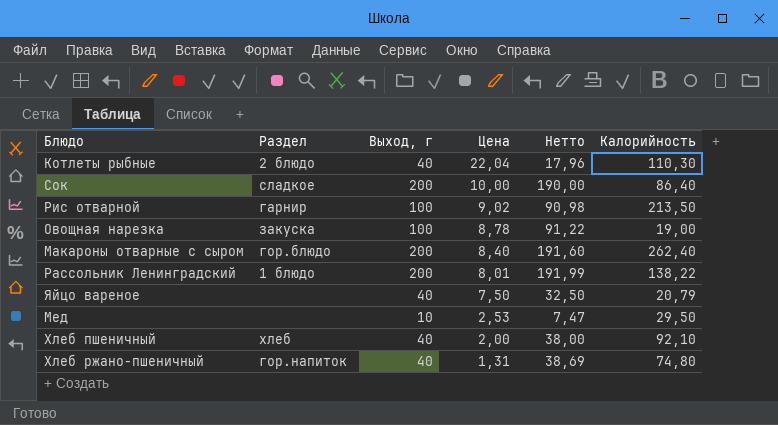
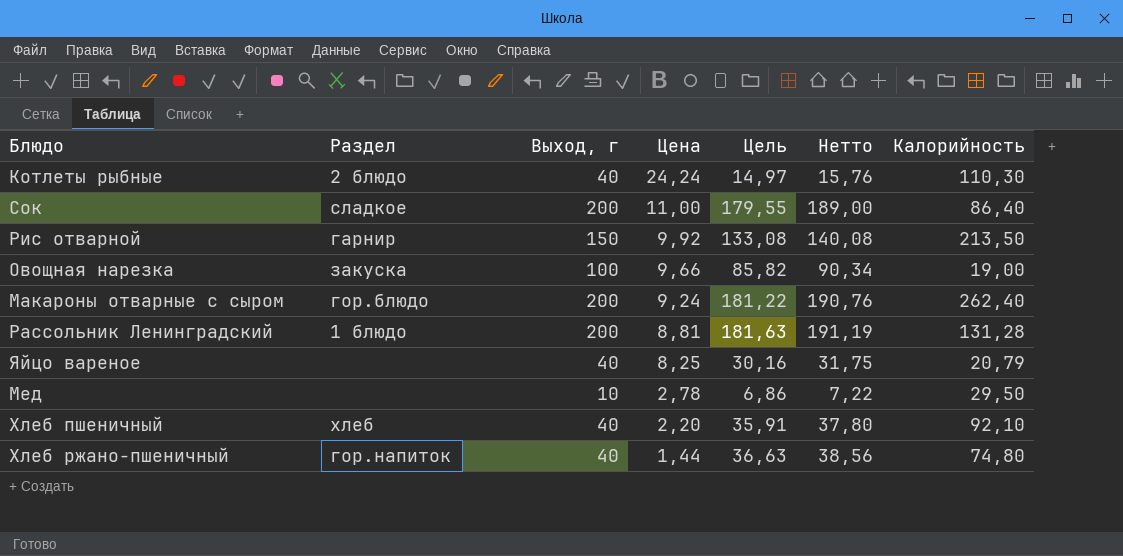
column Цель | formula: none -> [Нетто] * 0,95
Котлеты рыбные | Цена: 22,04 -> 24,24
Котлеты рыбные | Нетто: 17,96 -> 15,76
Сок | Цена: 10,00 -> 11,00
Сок | Нетто: 190,00 -> 189,00
Рис отварной | Выход, г: 100 -> 150
Рис отварной | Цена: 9,02 -> 9,92
Рис отварной | Нетто: 90,98 -> 140,08
Овощная нарезка | Цена: 8,78 -> 9,66
Овощная нарезка | Нетто: 91,22 -> 90,34
Макароны отварные с сыром | Цена: 8,40 -> 9,24
Макароны отварные с сыром | Нетто: 191,60 -> 190,76
Рассольник Ленинградский | Цена: 8,01 -> 8,81
Рассольник Ленинградский | Нетто: 191,99 -> 191,19
Рассольник Ленинградский | Калорийность: 138,22 -> 131,28
Яйцо вареное | Цена: 7,50 -> 8,25
Яйцо вареное | Нетто: 32,50 -> 31,75
Мед | Цена: 2,53 -> 2,78
Мед | Нетто: 7,47 -> 7,22
Хлеб пшеничный | Цена: 2,00 -> 2,20
Хлеб пшеничный | Нетто: 38,00 -> 37,80
Хлеб ржано-пшеничный | Цена: 1,31 -> 1,44
Хлеб ржано-пшеничный | Нетто: 38,69 -> 38,56

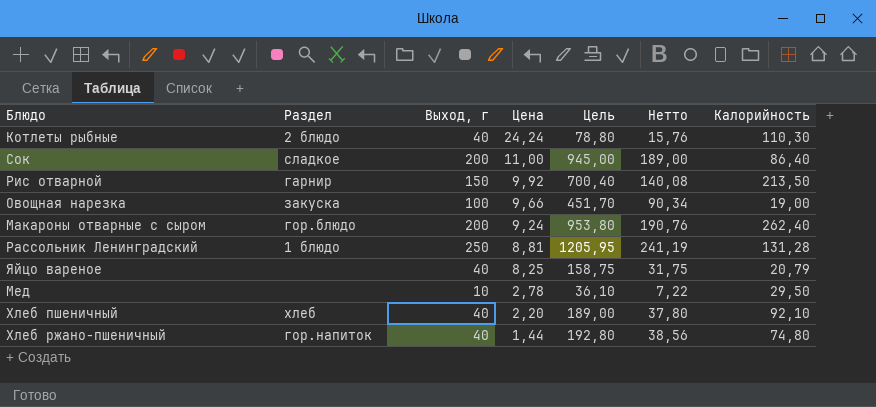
column Цель | formula: [Нетто] * 0,95 -> [Нетто] * 5
Рассольник Ленинградский | Выход, г: 200 -> 250
Рассольник Ленинградский | Нетто: 191,19 -> 241,19

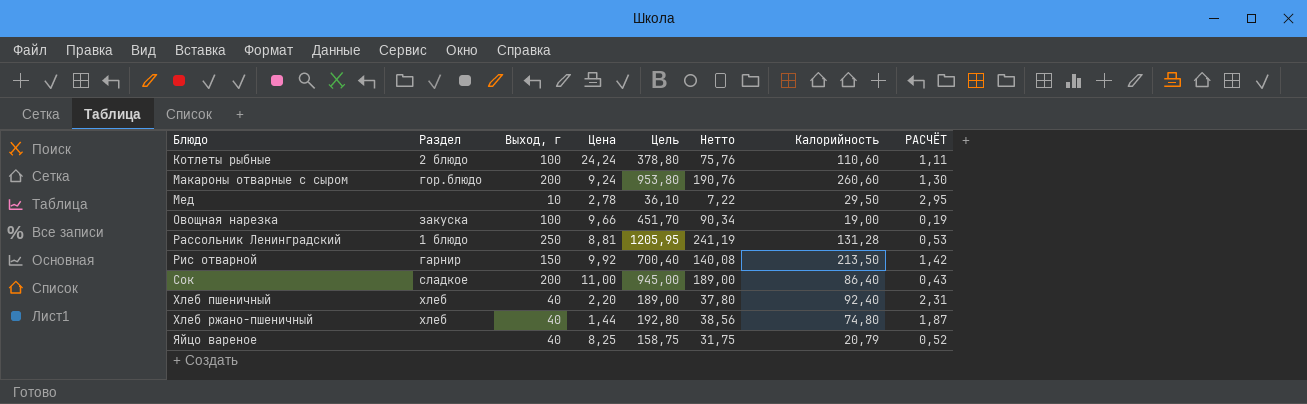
row order: Цена descending -> Блюдо ascending
column РАСЧЁТ | formula: none -> [Калорийность] / [Выход, г]
Котлеты рыбные | Выход, г: 40 -> 100
Котлеты рыбные | Цель: 78,80 -> 378,80
Котлеты рыбные | Нетто: 15,76 -> 75,76
Котлеты рыбные | Калорийность: 110,30 -> 110,60
Макароны отварные с сыром | Калорийность: 262,40 -> 260,60
Хлеб пшеничный | Калорийность: 92,10 -> 92,40
Хлеб ржано-пшеничный | Раздел: гор.напиток -> хлеб

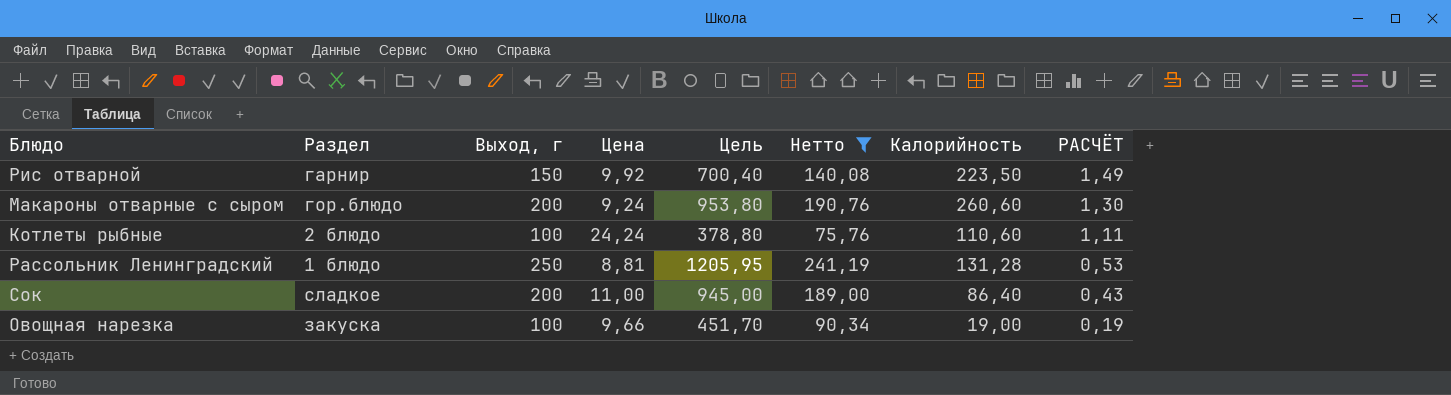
filter: none -> Нетто >= 75,76
row order: Блюдо ascending -> РАСЧЁТ descending
Рис отварной | Калорийность: 213,50 -> 223,50
Рис отварной | РАСЧЁТ: 1,42 -> 1,49

